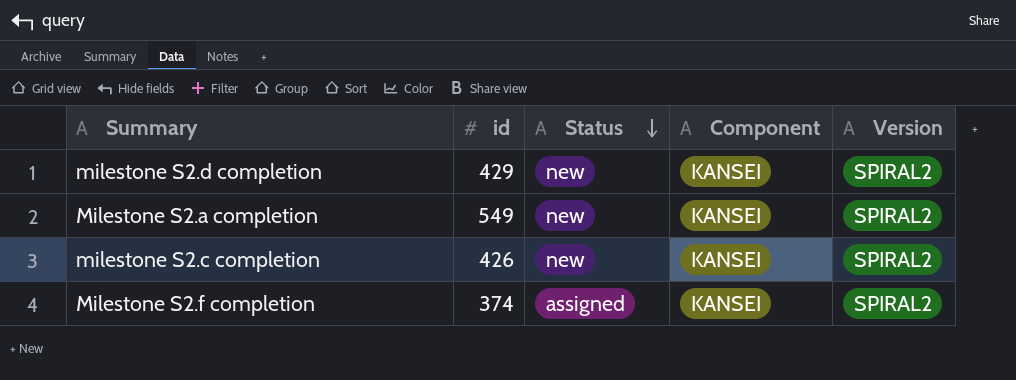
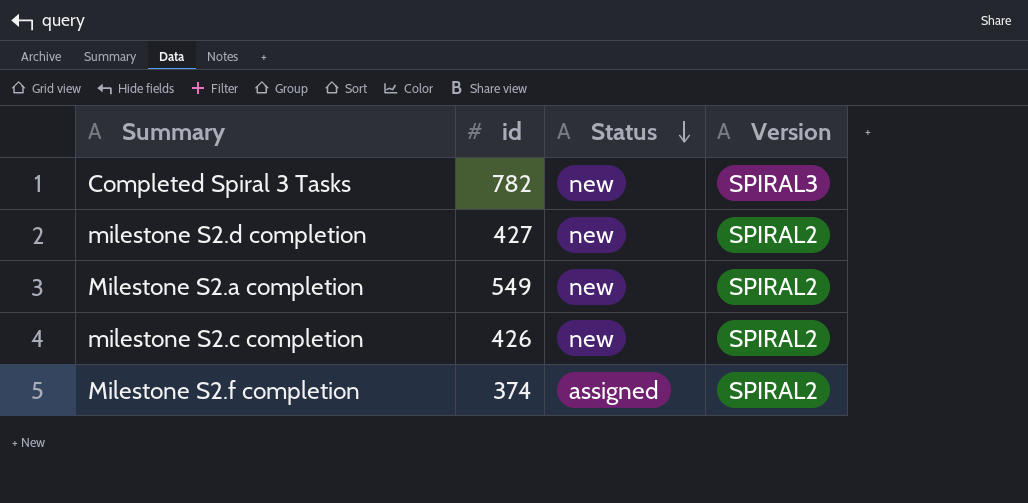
column Component | position: 4 -> none
row Completed Spiral 3 Tasks: none -> 782 | new | SPIRAL3
milestone S2.d completion | id: 429 -> 427

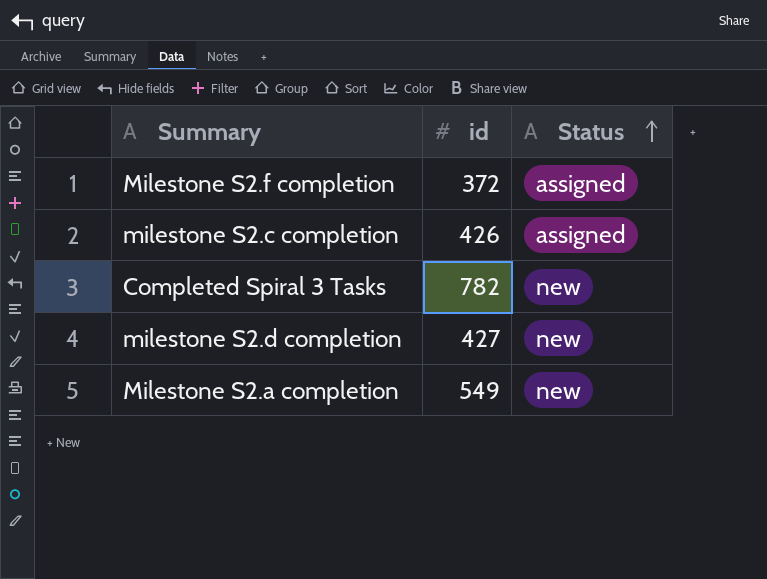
row order: Status descending -> Status ascending
column Version | position: 4 -> none
Milestone S2.f completion | id: 374 -> 372
milestone S2.c completion | Status: new -> assigned

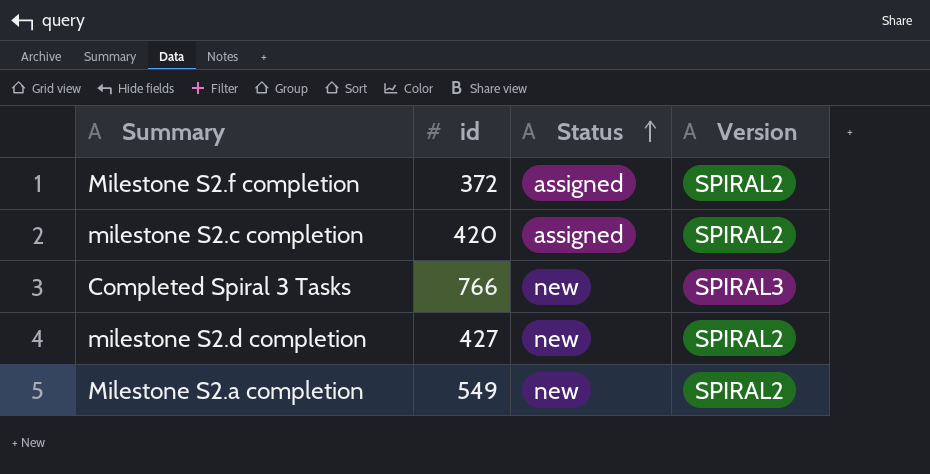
column Version | position: none -> 4
milestone S2.c completion | id: 426 -> 420
Completed Spiral 3 Tasks | id: 782 -> 766

